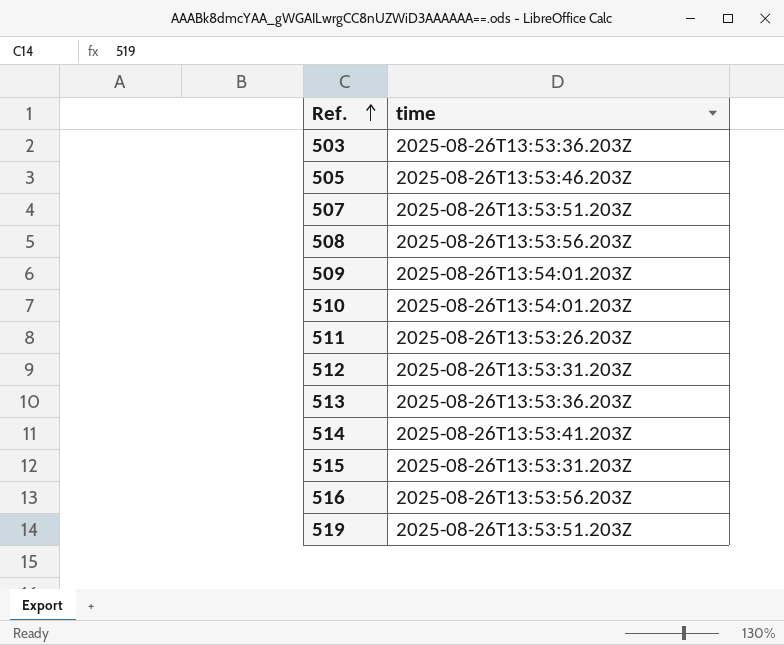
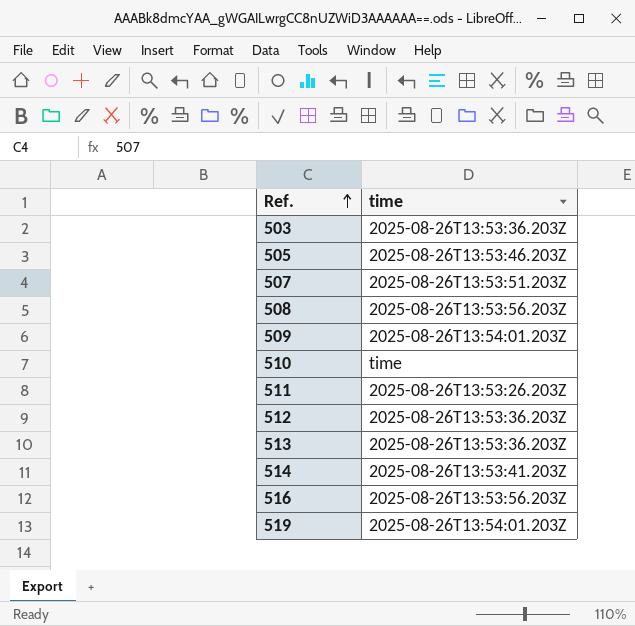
row 515: 2025-08-26T13:53:31.203Z -> none
510 | time: 2025-08-26T13:54:01.203Z -> time
512 | time: 2025-08-26T13:53:31.203Z -> 2025-08-26T13:53:36.203Z
519 | time: 2025-08-26T13:53:51.203Z -> 2025-08-26T13:54:01.203Z

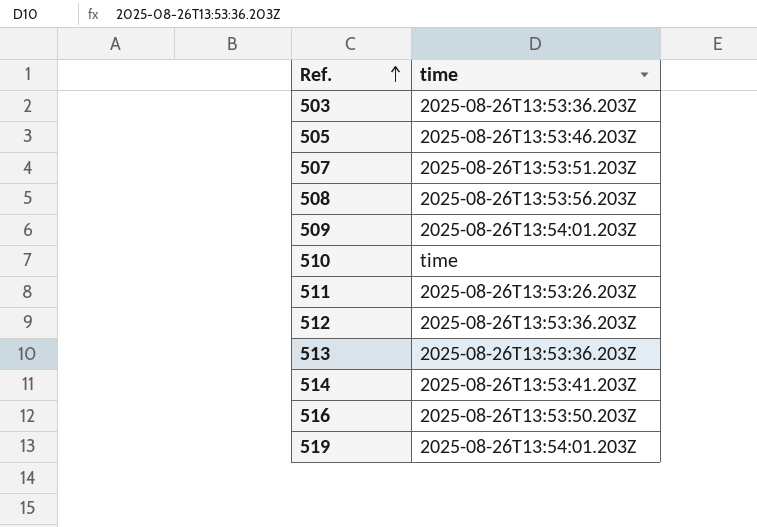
516 | time: 2025-08-26T13:53:56.203Z -> 2025-08-26T13:53:50.203Z

